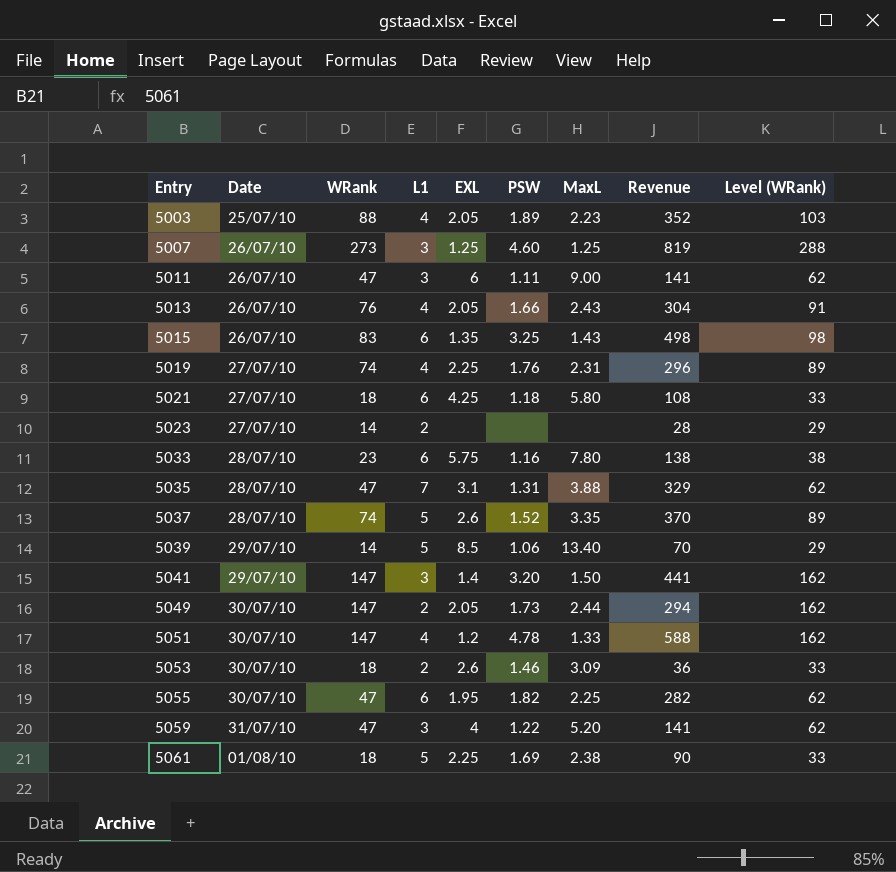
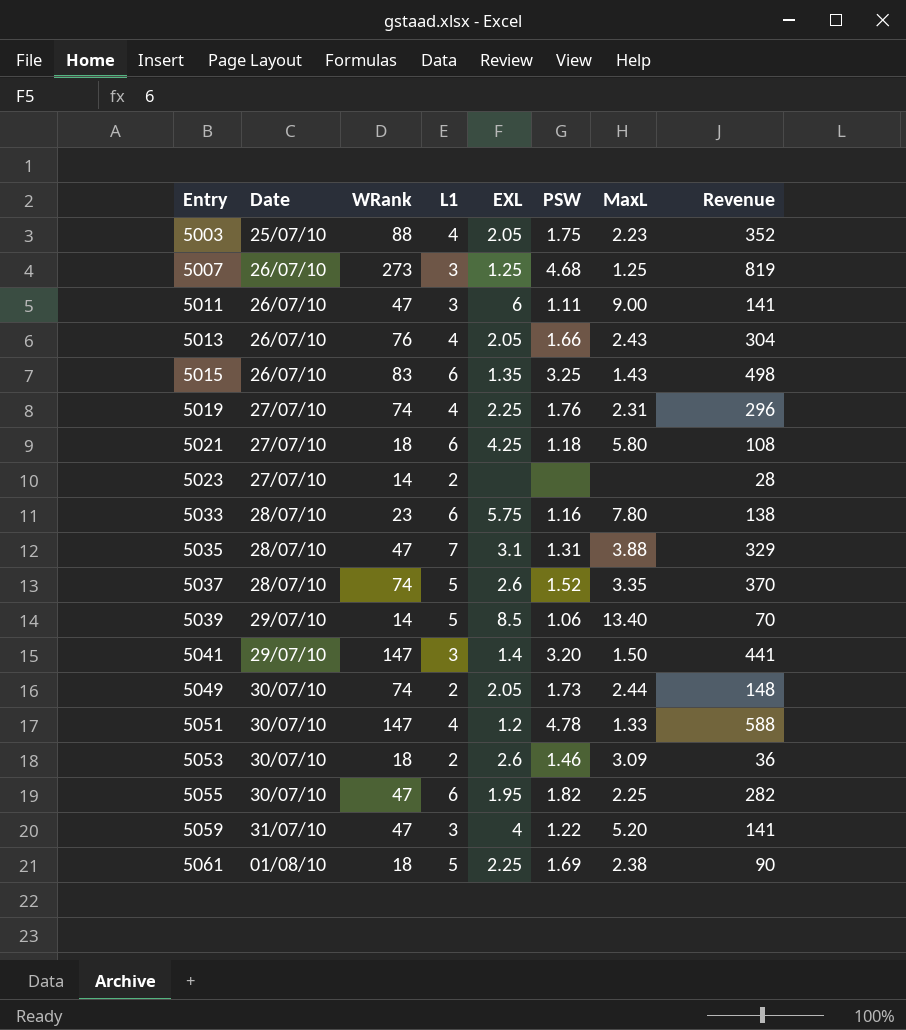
column Level (WRank) | formula: [WRank] + 15 -> none
5003 | PSW: 1.89 -> 1.75
5007 | PSW: 4.60 -> 4.68
5049 | WRank: 147 -> 74
5049 | Revenue: 294 -> 148

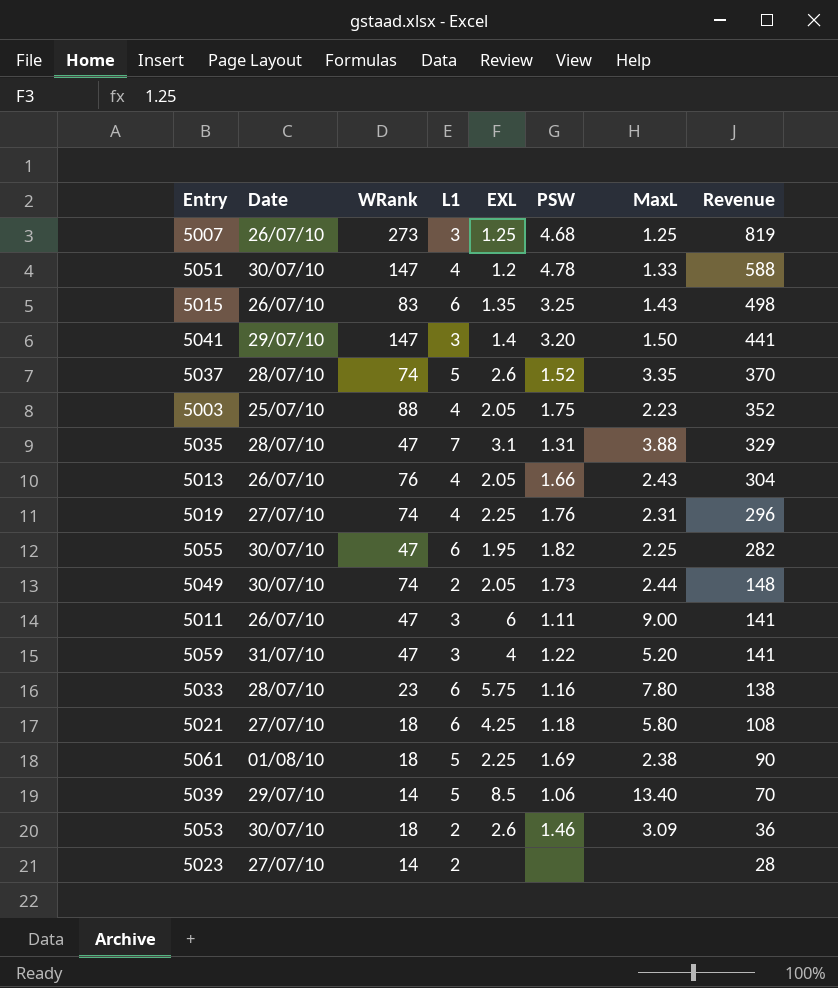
row order: Entry ascending -> Revenue descending

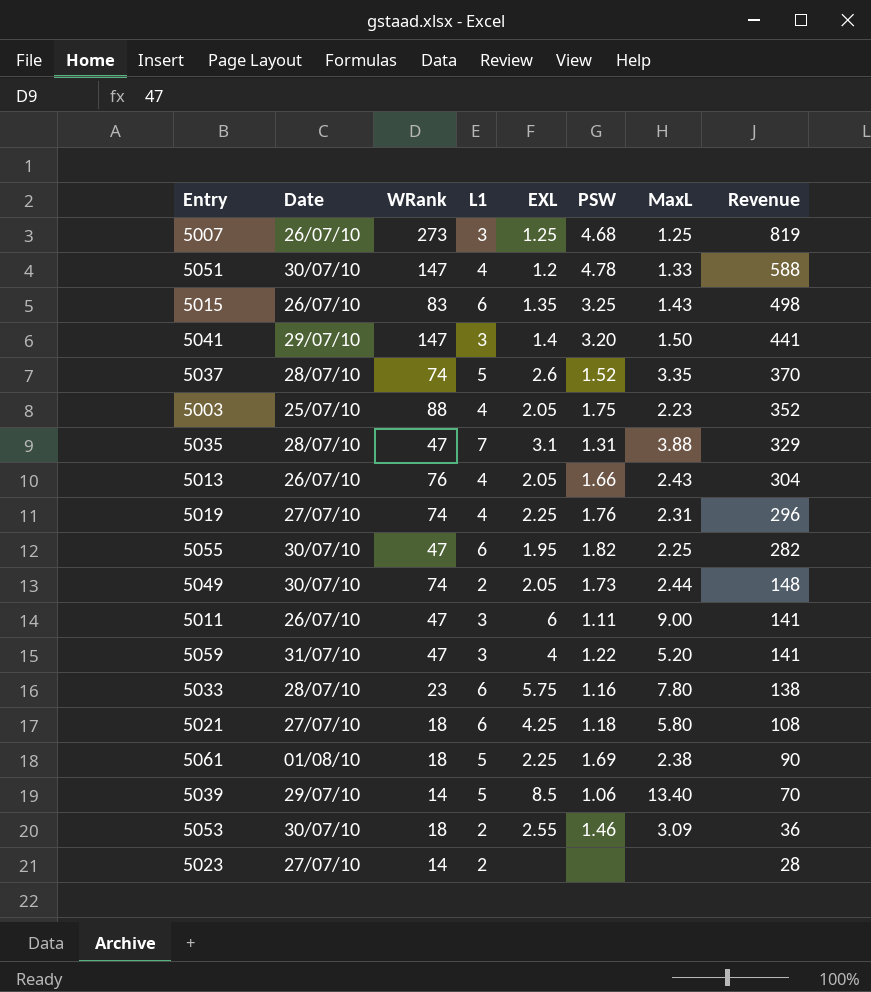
5053 | EXL: 2.6 -> 2.55

